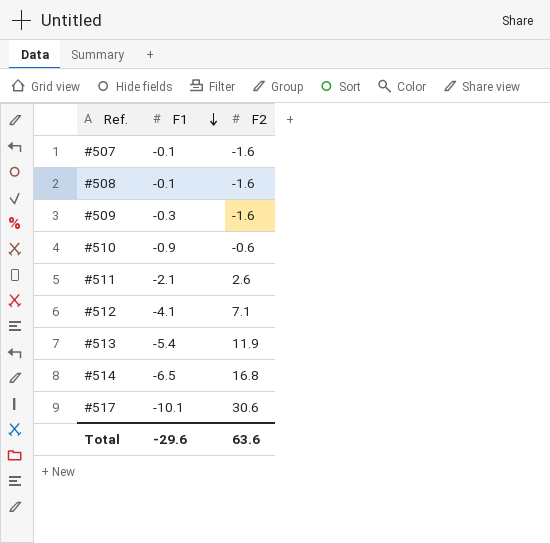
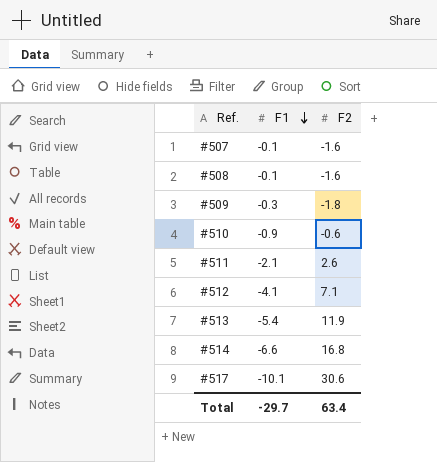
#509 | F2: -1.6 -> -1.8
#514 | F1: -6.5 -> -6.6
Total | F1: -29.6 -> -29.7
Total | F2: 63.6 -> 63.4

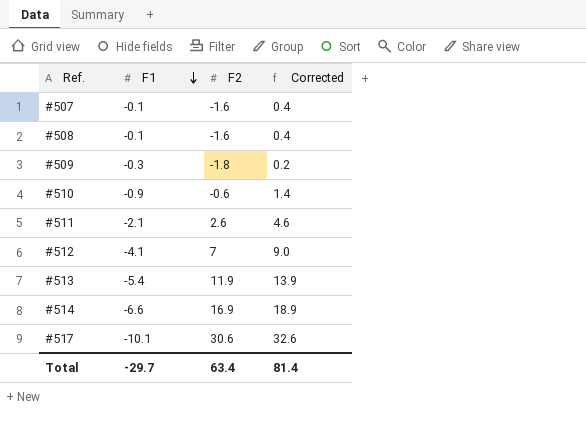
column Corrected | formula: none -> [F2] + 2
#512 | F2: 7.1 -> 7
#514 | F2: 16.8 -> 16.9

